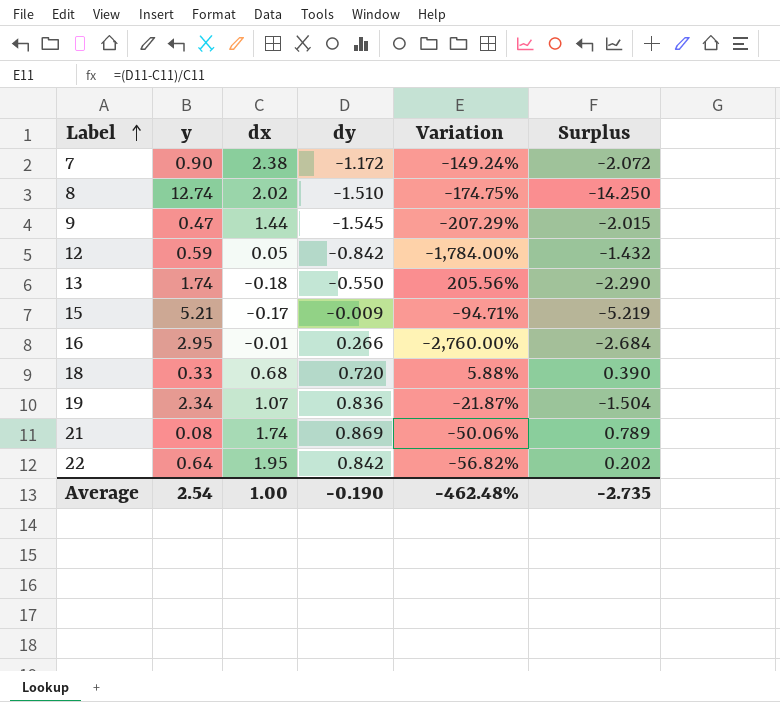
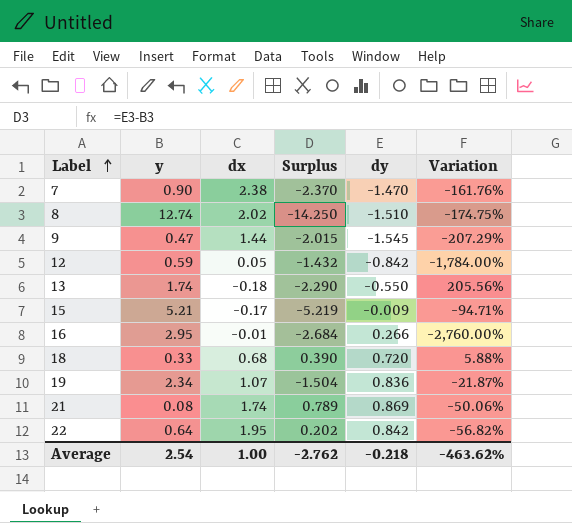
column Surplus | position: 6 -> 4
7 | Surplus: -2.072 -> -2.370
7 | dy: -1.172 -> -1.470
7 | Variation: -149.24% -> -161.76%
Average | Surplus: -2.735 -> -2.762
Average | dy: -0.190 -> -0.218
Average | Variation: -462.48% -> -463.62%

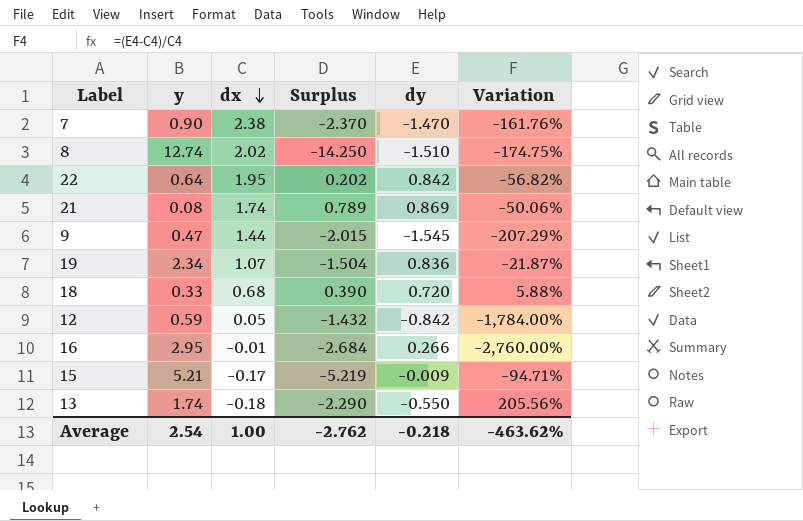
row order: Label ascending -> dx descending

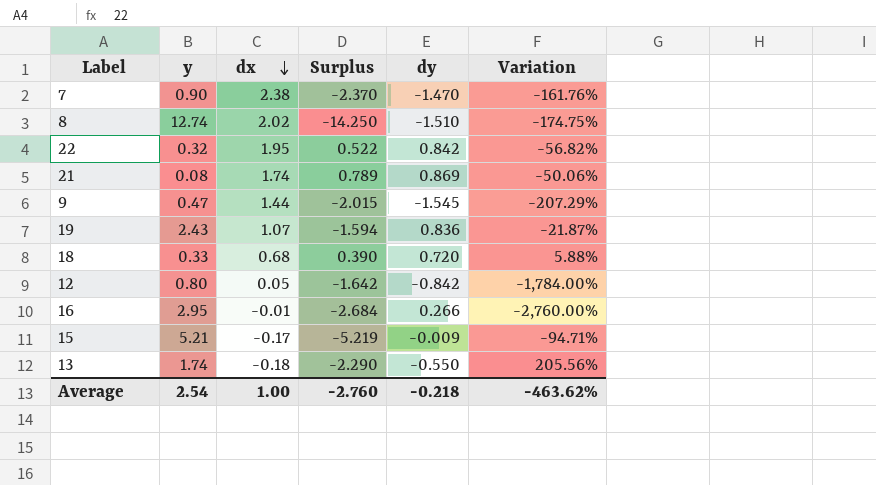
22 | y: 0.64 -> 0.32
22 | Surplus: 0.202 -> 0.522
19 | y: 2.34 -> 2.43
19 | Surplus: -1.504 -> -1.594
12 | y: 0.59 -> 0.80
12 | Surplus: -1.432 -> -1.642
Average | Surplus: -2.762 -> -2.760

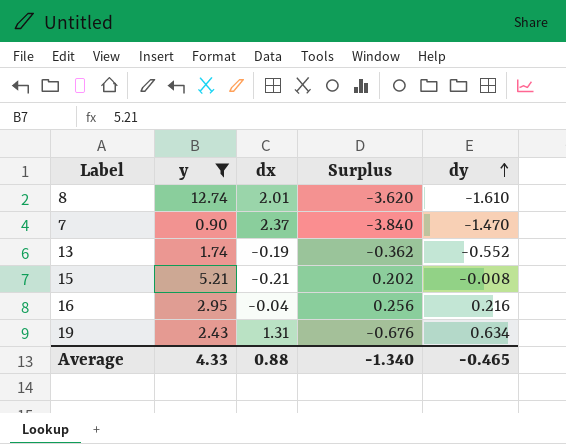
filter: none -> y >= 0.90
row order: dx descending -> dy ascending
column Variation | formula: ([dy] - [dx]) / [dx] -> none
column Surplus | formula: [dy] - [y] -> [dy] - [dx]
8 | dx: 2.02 -> 2.01
8 | dy: -1.510 -> -1.610
7 | dx: 2.38 -> 2.37
13 | dx: -0.18 -> -0.19
13 | dy: -0.550 -> -0.552
15 | dx: -0.17 -> -0.21
15 | dy: -0.009 -> -0.008
16 | dx: -0.01 -> -0.04
16 | dy: 0.266 -> 0.216
19 | dx: 1.07 -> 1.31
19 | dy: 0.836 -> 0.634
Average | y: 2.54 -> 4.33
Average | dx: 1.00 -> 0.88
Average | Surplus: -2.760 -> -1.340
Average | dy: -0.218 -> -0.465

